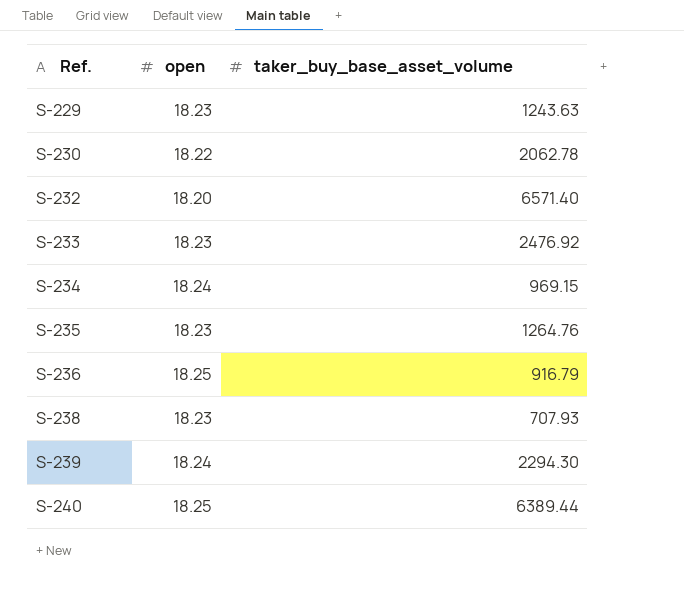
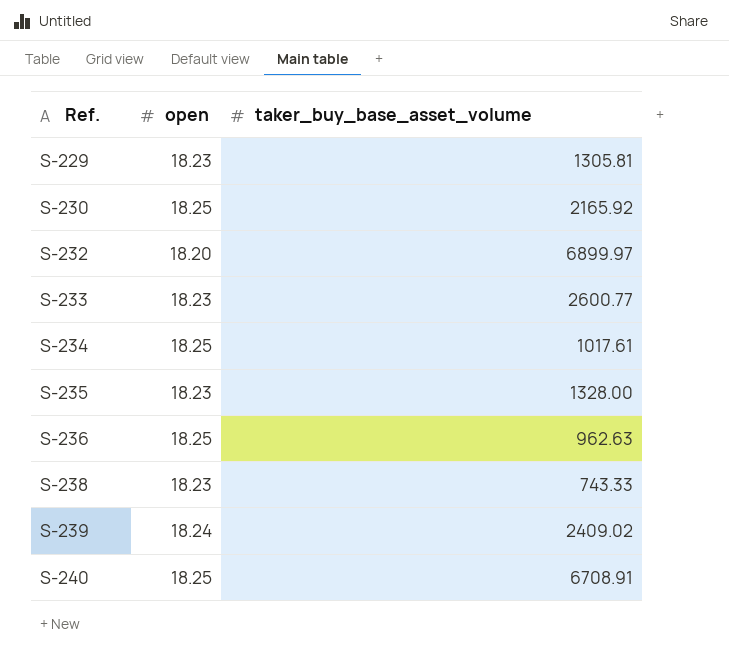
S-229 | taker_buy_base_asset_volume: 1243.63 -> 1305.81
S-230 | open: 18.22 -> 18.25
S-230 | taker_buy_base_asset_volume: 2062.78 -> 2165.92
S-232 | taker_buy_base_asset_volume: 6571.40 -> 6899.97
S-233 | taker_buy_base_asset_volume: 2476.92 -> 2600.77
S-234 | open: 18.24 -> 18.25
S-234 | taker_buy_base_asset_volume: 969.15 -> 1017.61
S-235 | taker_buy_base_asset_volume: 1264.76 -> 1328.00
S-236 | taker_buy_base_asset_volume: 916.79 -> 962.63
S-238 | taker_buy_base_asset_volume: 707.93 -> 743.33
S-239 | taker_buy_base_asset_volume: 2294.30 -> 2409.02
S-240 | taker_buy_base_asset_volume: 6389.44 -> 6708.91

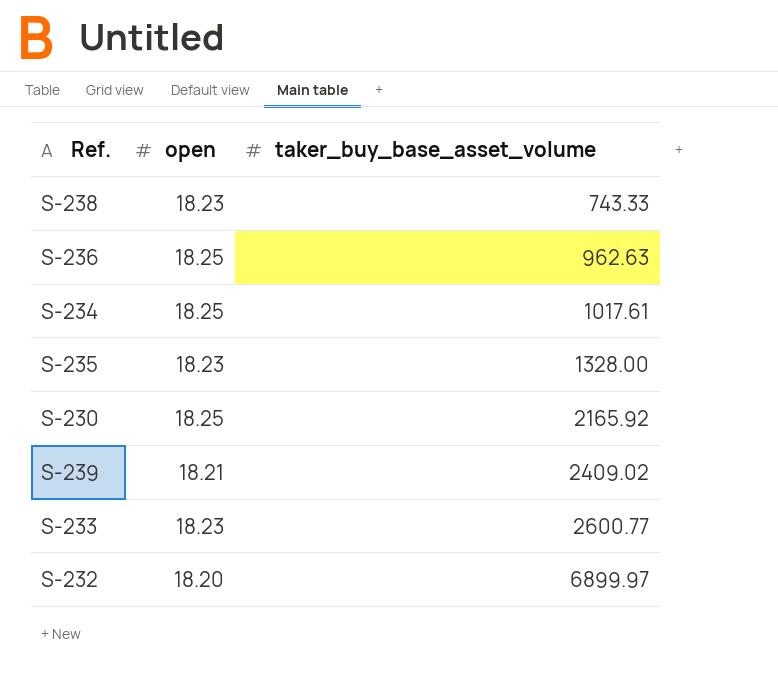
row order: Ref. ascending -> taker_buy_base_asset_volume ascending
row S-229: 18.23 | 1305.81 -> none
row S-240: 18.25 | 6708.91 -> none
S-239 | open: 18.24 -> 18.21

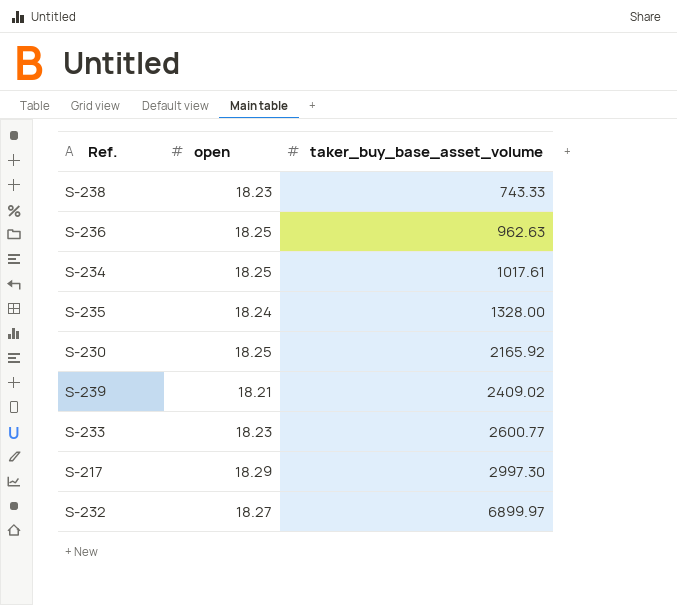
S-235 | open: 18.23 -> 18.24
row S-217: none -> 18.29 | 2997.30
S-232 | open: 18.20 -> 18.27

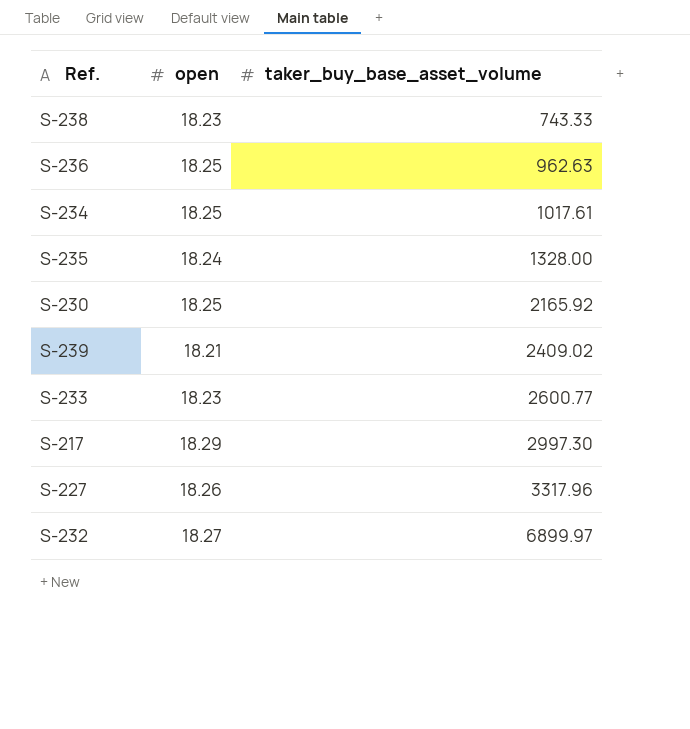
row S-227: none -> 18.26 | 3317.96

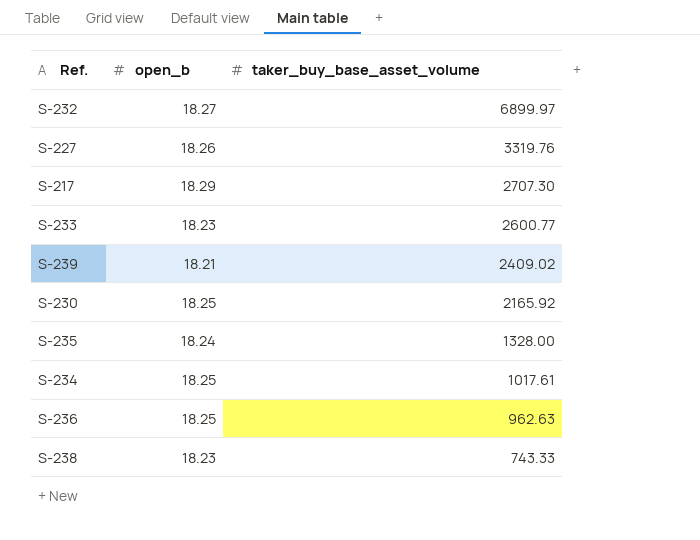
row order: taker_buy_base_asset_volume ascending -> taker_buy_base_asset_volume descending
column name: open -> open_b
S-227 | taker_buy_base_asset_volume: 3317.96 -> 3319.76
S-217 | taker_buy_base_asset_volume: 2997.30 -> 2707.30

